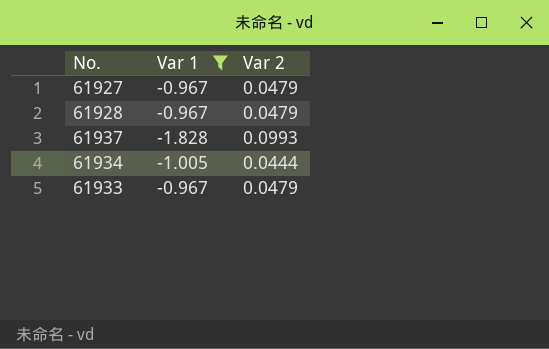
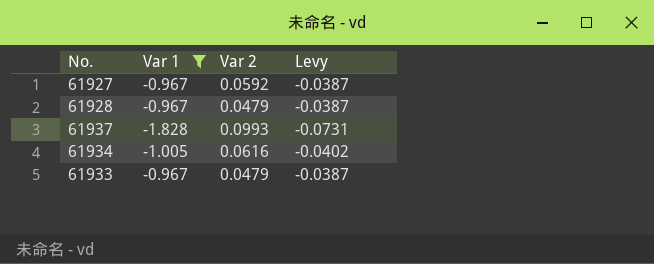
column Levy | formula: none -> [Var 1] * 0.04
61927 | Var 2: 0.0479 -> 0.0592
61934 | Var 2: 0.0444 -> 0.0616

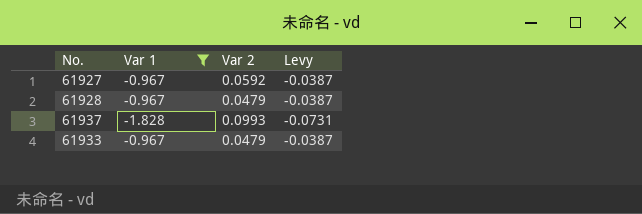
row 61934: -1.005 | 0.0616 | -0.0402 -> none

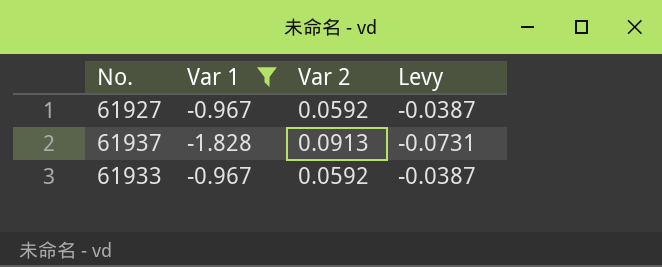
row 61928: -0.967 | 0.0479 | -0.0387 -> none
61937 | Var 2: 0.0993 -> 0.0913
61933 | Var 2: 0.0479 -> 0.0592

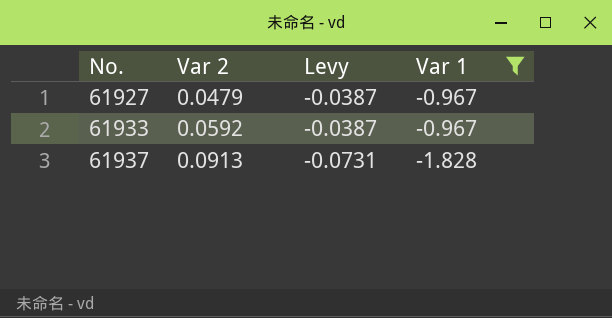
row order: none -> No. ascending
column Var 1 | position: 2 -> 4
61927 | Var 2: 0.0592 -> 0.0479

